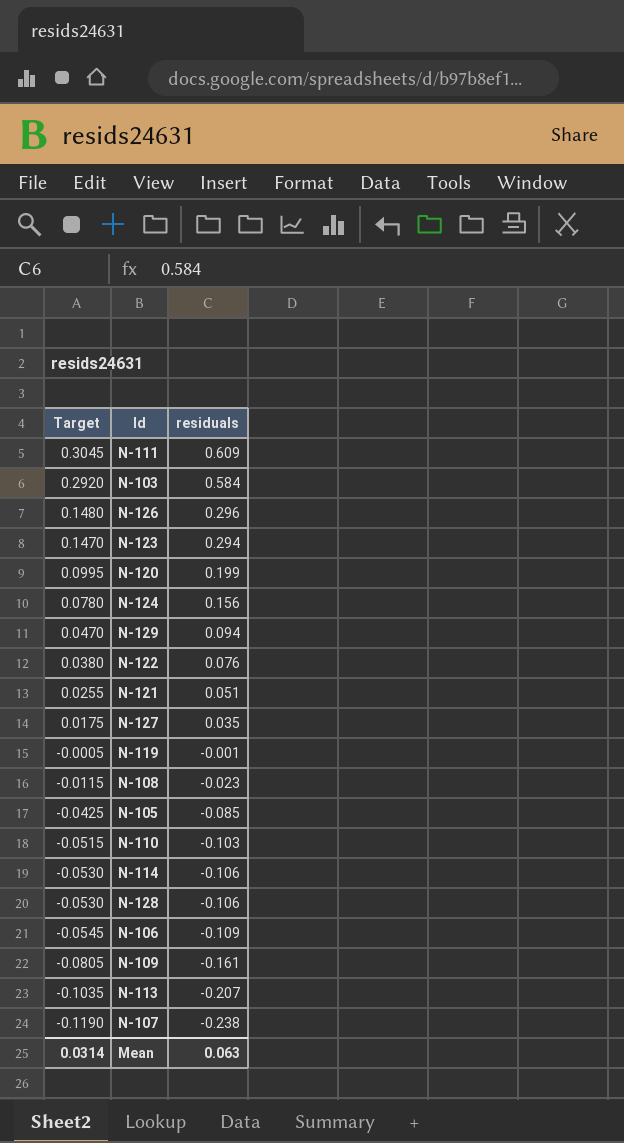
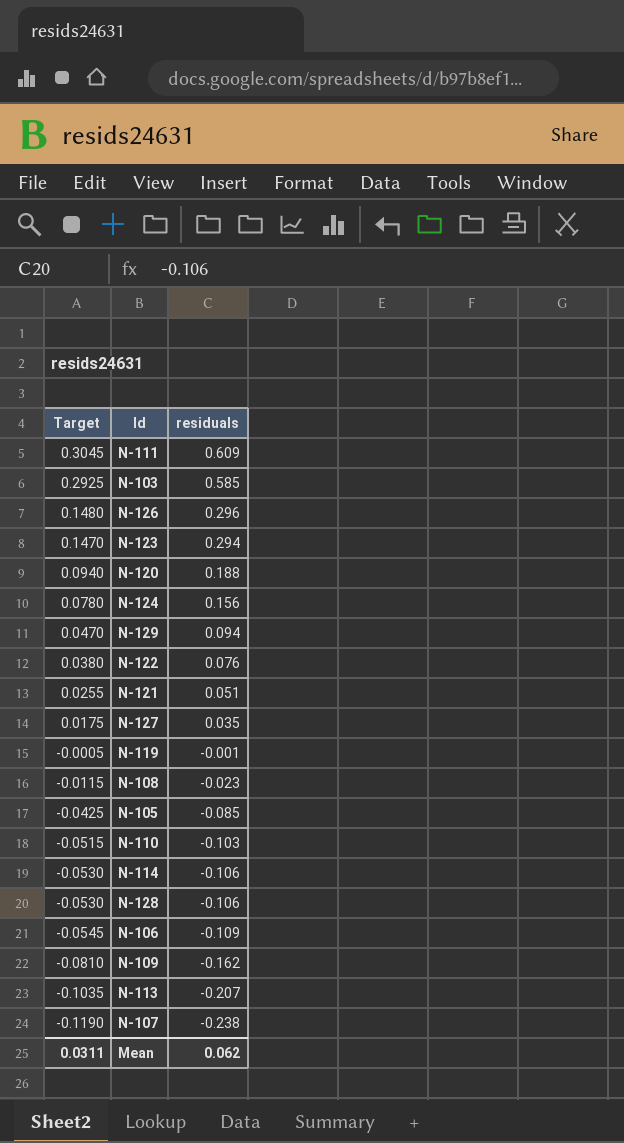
N-103 | Target: 0.2920 -> 0.2925
N-103 | residuals: 0.584 -> 0.585
N-120 | Target: 0.0995 -> 0.0940
N-120 | residuals: 0.199 -> 0.188
N-109 | Target: -0.0805 -> -0.0810
N-109 | residuals: -0.161 -> -0.162
Mean | Target: 0.0314 -> 0.0311
Mean | residuals: 0.063 -> 0.062

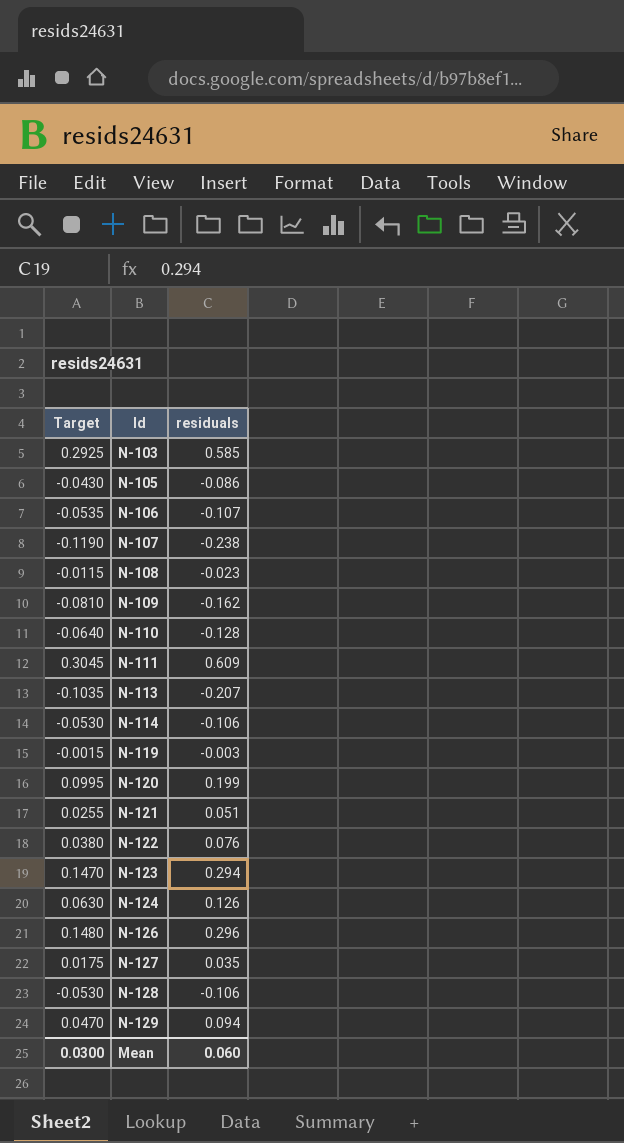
row order: Target descending -> Id ascending
N-105 | Target: -0.0425 -> -0.0430
N-105 | residuals: -0.085 -> -0.086
N-106 | Target: -0.0545 -> -0.0535
N-106 | residuals: -0.109 -> -0.107
N-110 | Target: -0.0515 -> -0.0640
N-110 | residuals: -0.103 -> -0.128
N-119 | Target: -0.0005 -> -0.0015
N-119 | residuals: -0.001 -> -0.003
N-120 | Target: 0.0940 -> 0.0995
N-120 | residuals: 0.188 -> 0.199
N-124 | Target: 0.0780 -> 0.0630
N-124 | residuals: 0.156 -> 0.126
Mean | Target: 0.0311 -> 0.0300
Mean | residuals: 0.062 -> 0.060

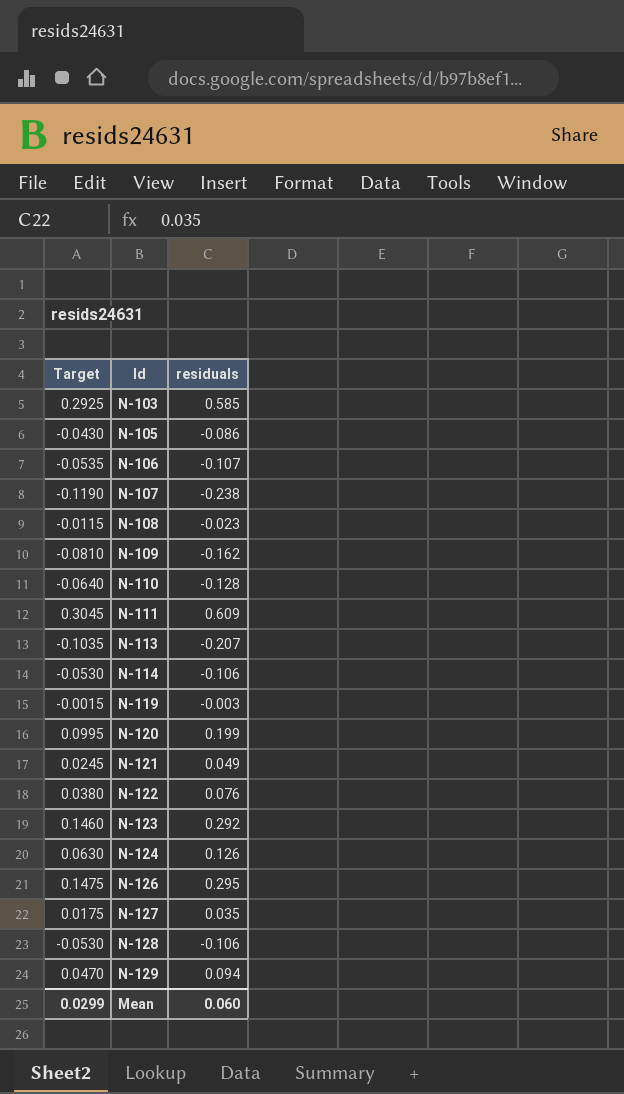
N-121 | Target: 0.0255 -> 0.0245
N-121 | residuals: 0.051 -> 0.049
N-123 | Target: 0.1470 -> 0.1460
N-123 | residuals: 0.294 -> 0.292
N-126 | Target: 0.1480 -> 0.1475
N-126 | residuals: 0.296 -> 0.295
Mean | Target: 0.0300 -> 0.0299

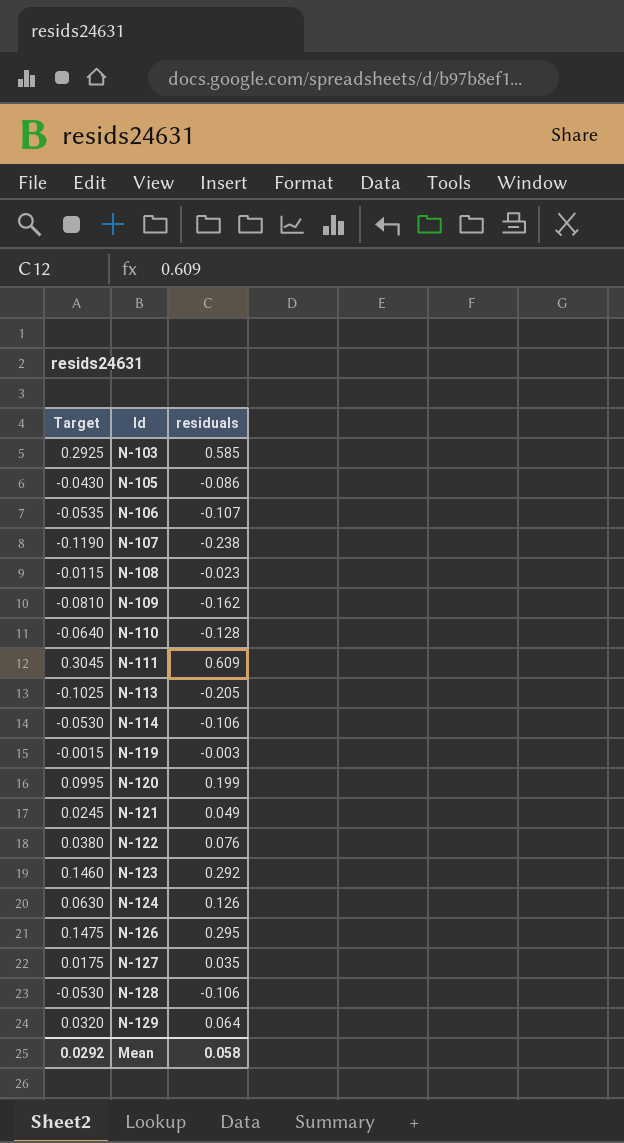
N-113 | Target: -0.1035 -> -0.1025
N-113 | residuals: -0.207 -> -0.205
N-129 | Target: 0.0470 -> 0.0320
N-129 | residuals: 0.094 -> 0.064
Mean | Target: 0.0299 -> 0.0292
Mean | residuals: 0.060 -> 0.058

